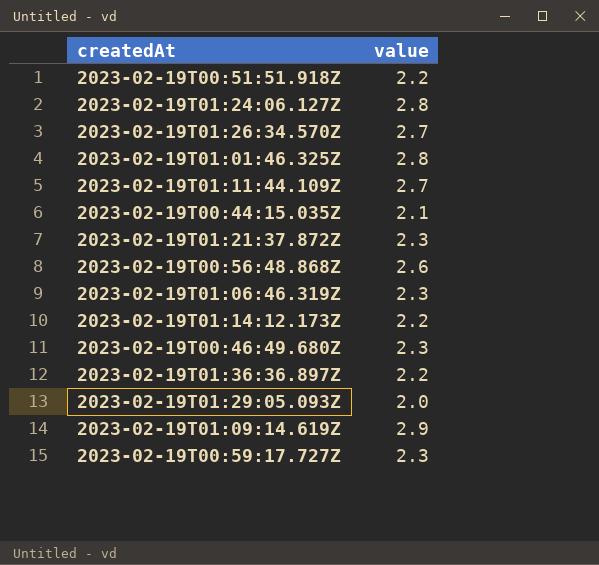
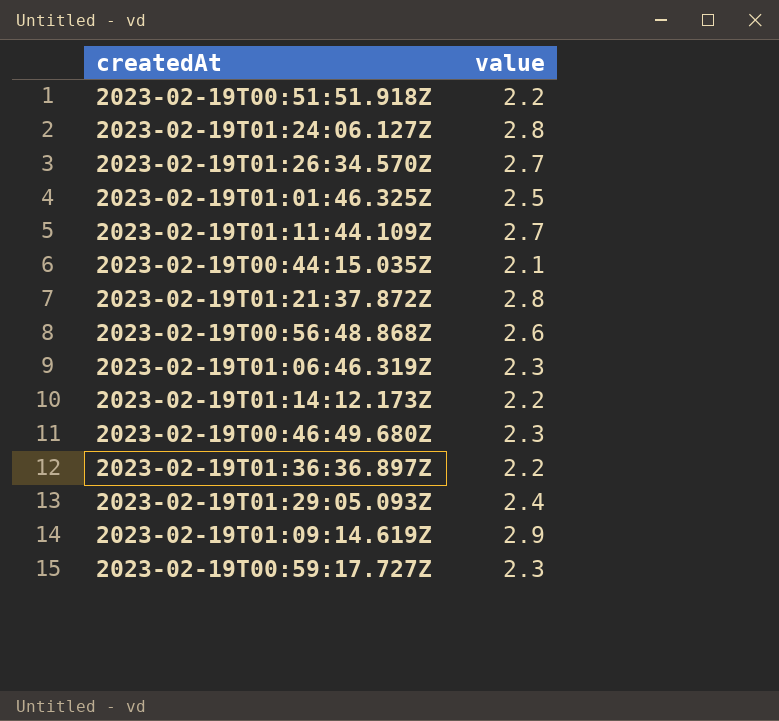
2023-02-19T01:01:46.325Z | value: 2.8 -> 2.5
2023-02-19T01:21:37.872Z | value: 2.3 -> 2.8
2023-02-19T01:29:05.093Z | value: 2.0 -> 2.4

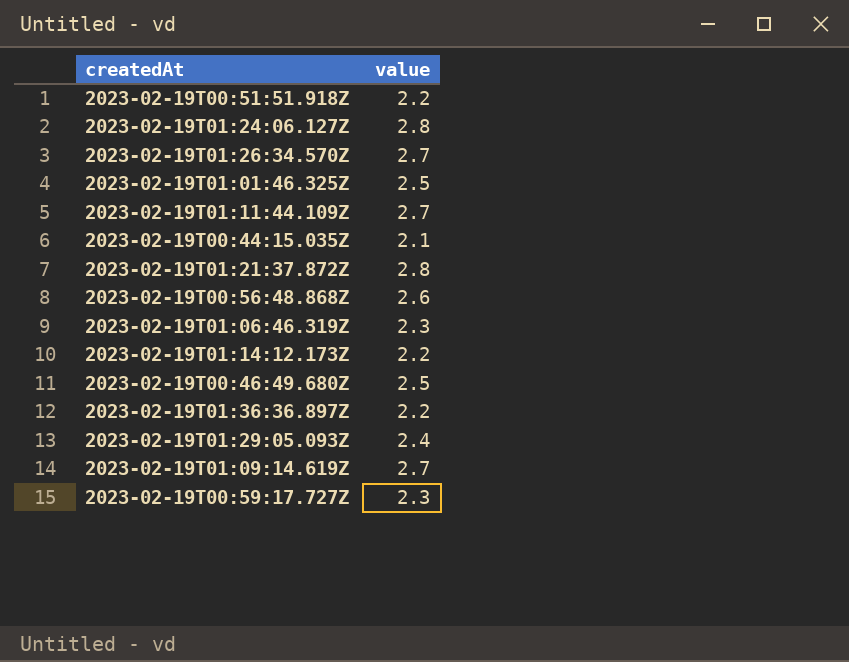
2023-02-19T00:46:49.680Z | value: 2.3 -> 2.5
2023-02-19T01:09:14.619Z | value: 2.9 -> 2.7

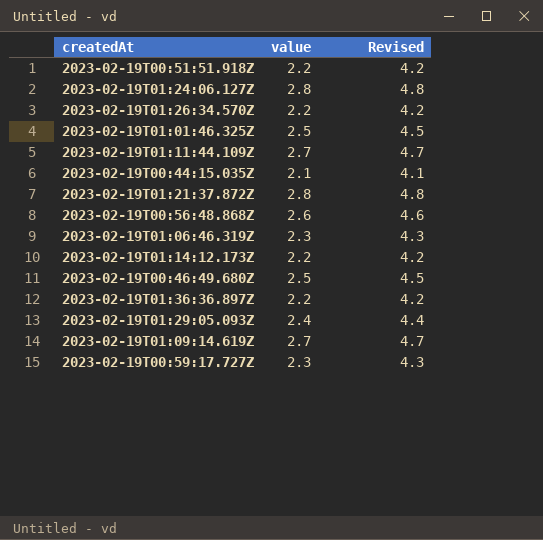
column Revised | formula: none -> [value] + 2
2023-02-19T01:26:34.570Z | value: 2.7 -> 2.2

